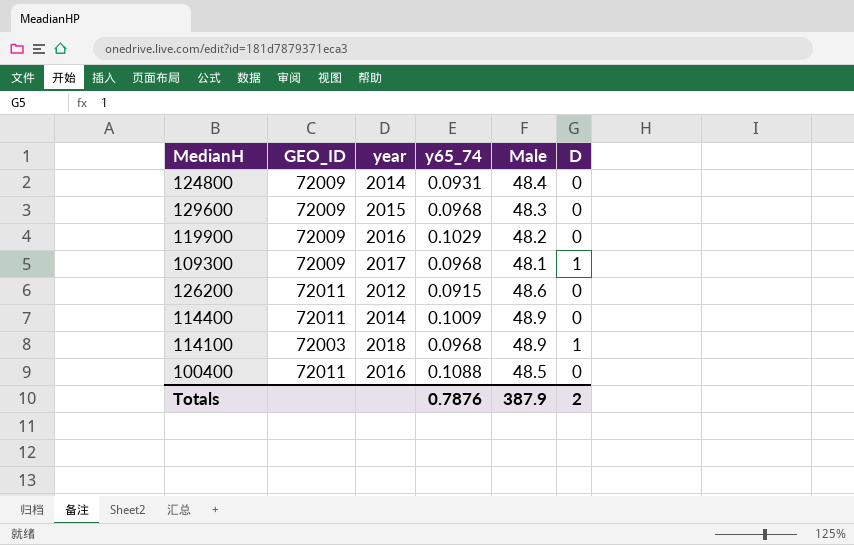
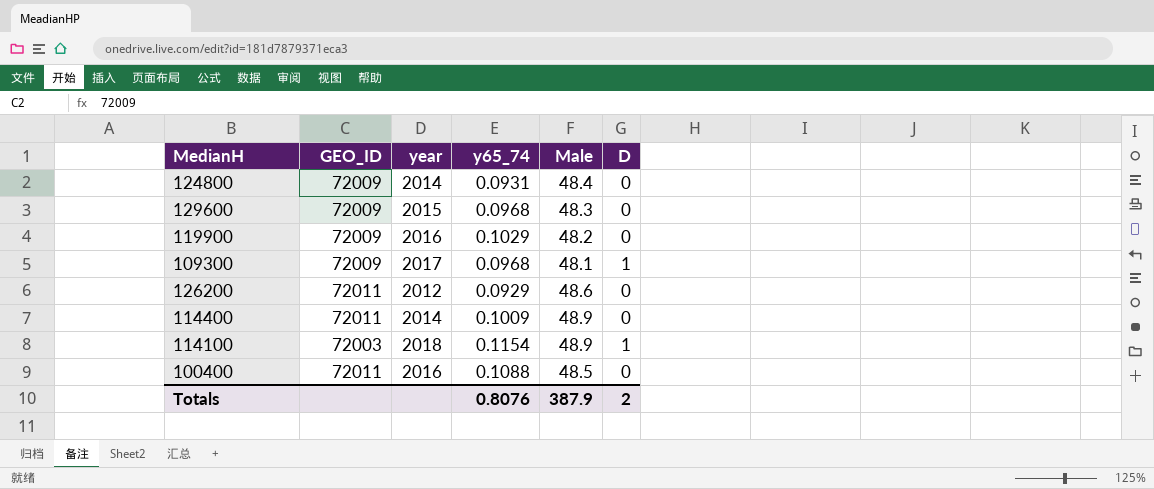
126200 | y65_74: 0.0915 -> 0.0929
114100 | y65_74: 0.0968 -> 0.1154
Totals | y65_74: 0.7876 -> 0.8076

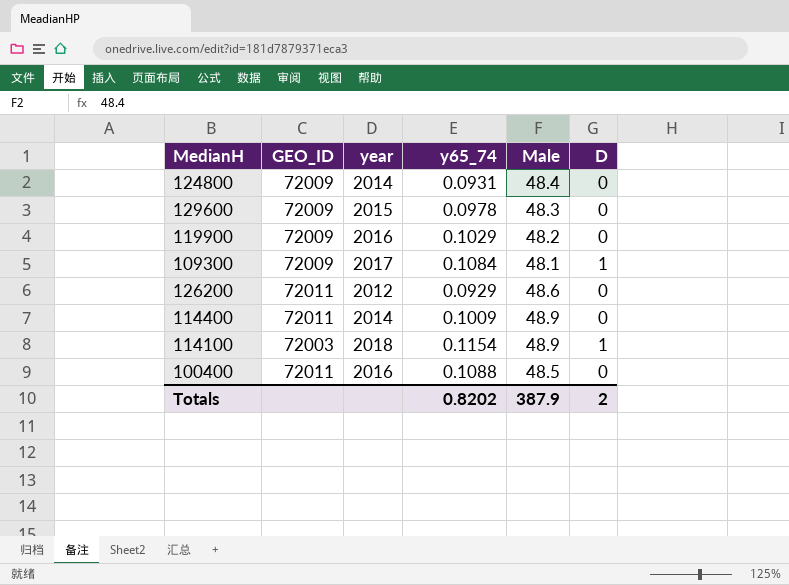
129600 | y65_74: 0.0968 -> 0.0978
109300 | y65_74: 0.0968 -> 0.1084
Totals | y65_74: 0.8076 -> 0.8202

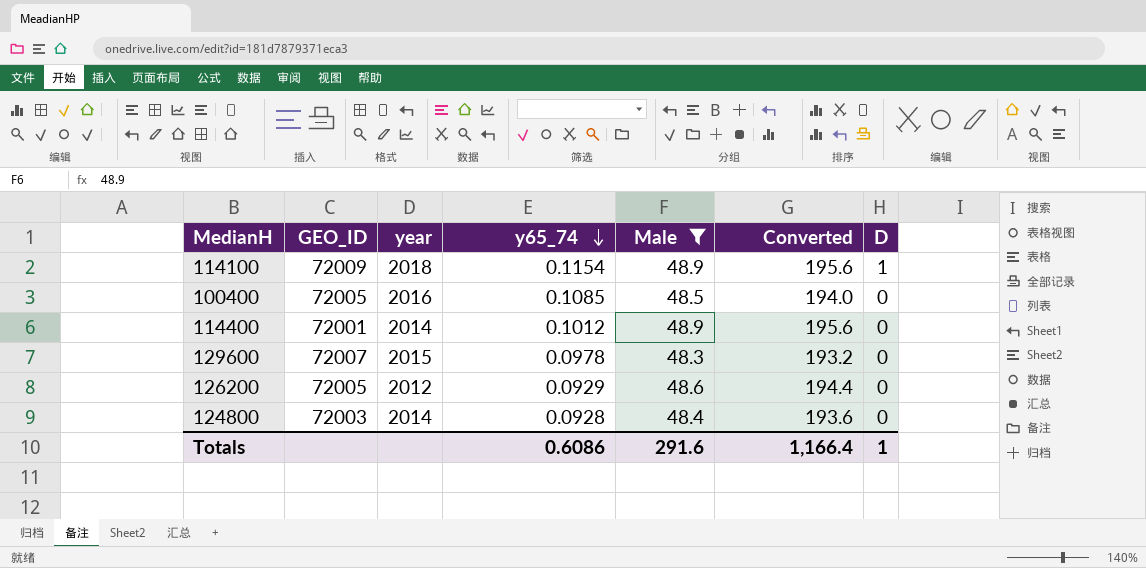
filter: none -> Male >= 48.3
row order: none -> y65_74 descending
column Converted | formula: none -> [Male] * 4
114100 | GEO_ID: 72003 -> 72009
100400 | GEO_ID: 72011 -> 72005
100400 | y65_74: 0.1088 -> 0.1085
114400 | GEO_ID: 72011 -> 72001
114400 | y65_74: 0.1009 -> 0.1012
129600 | GEO_ID: 72009 -> 72007
126200 | GEO_ID: 72011 -> 72005
124800 | GEO_ID: 72009 -> 72003
124800 | y65_74: 0.0931 -> 0.0928
Totals | y65_74: 0.8202 -> 0.6086
Totals | Male: 387.9 -> 291.6
Totals | D: 2 -> 1

